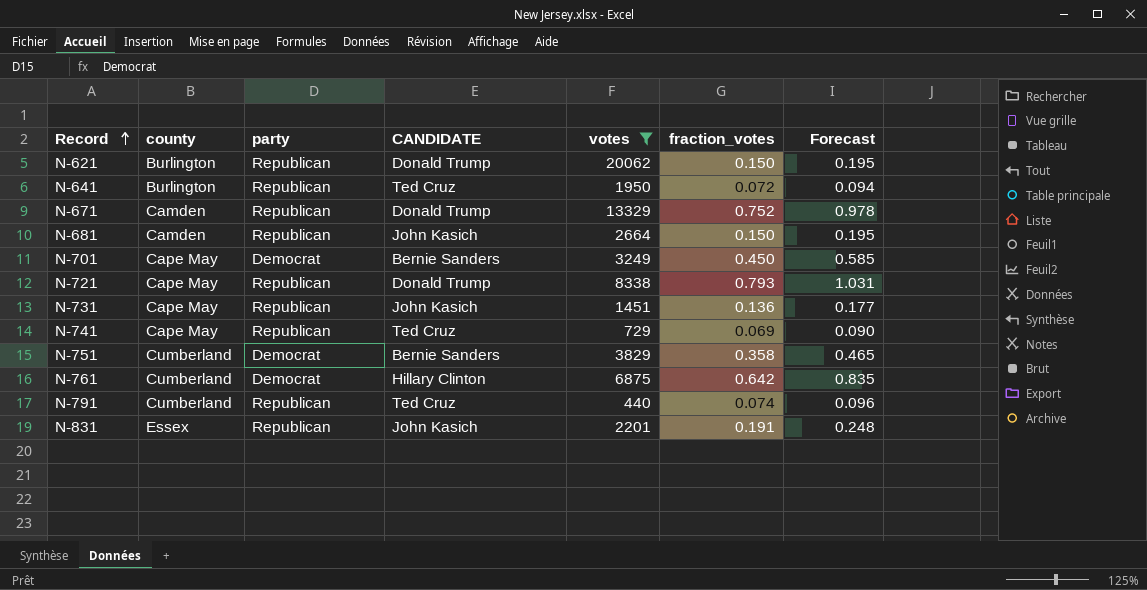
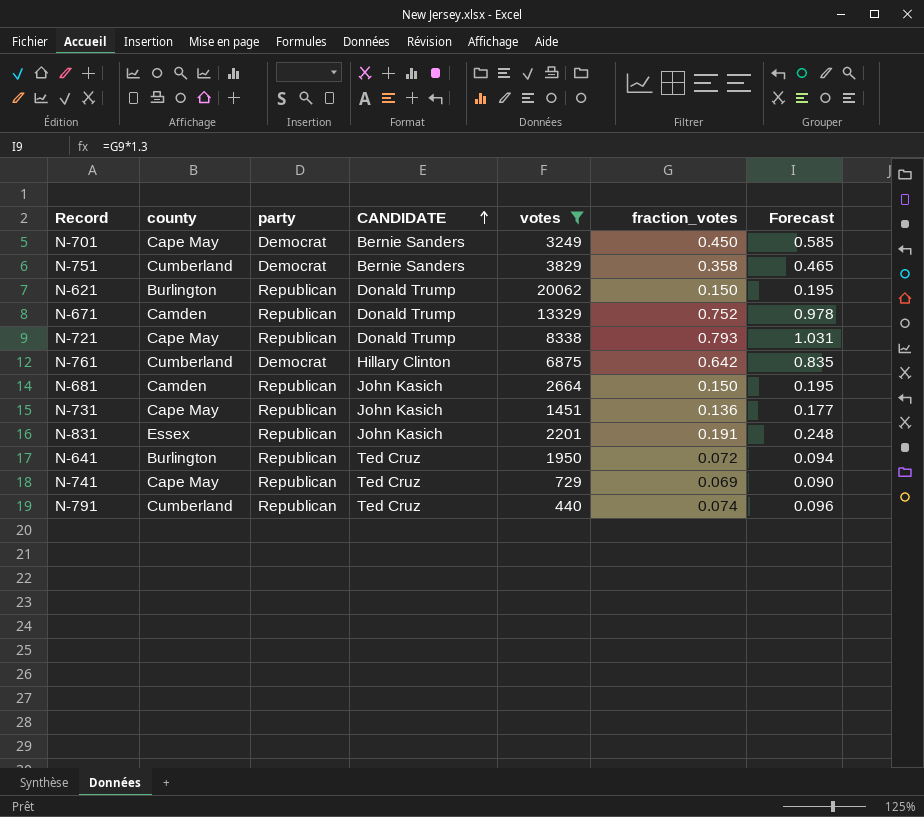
row order: Record ascending -> CANDIDATE ascending

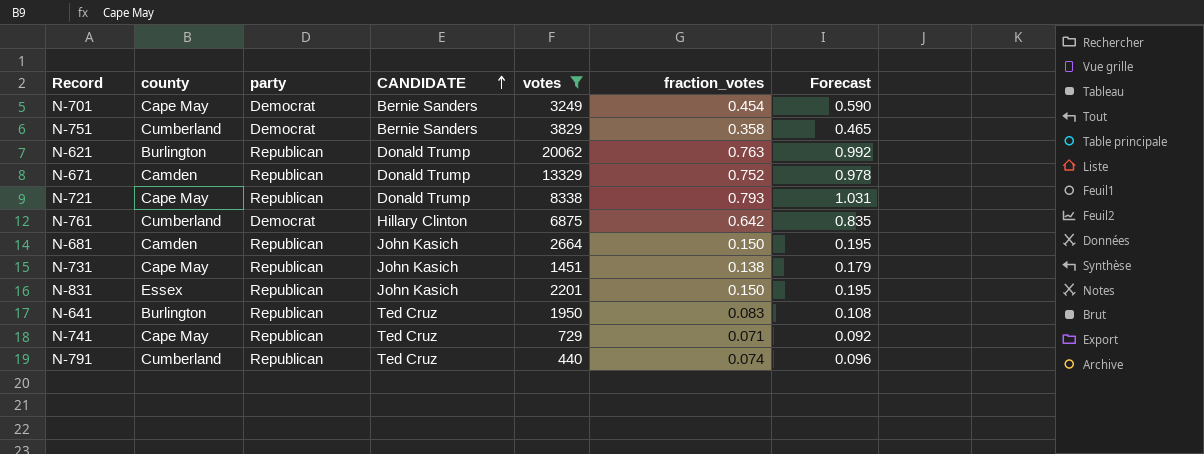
N-701 | fraction_votes: 0.450 -> 0.454
N-701 | Forecast: 0.585 -> 0.590
N-621 | fraction_votes: 0.150 -> 0.763
N-621 | Forecast: 0.195 -> 0.992
N-731 | fraction_votes: 0.136 -> 0.138
N-731 | Forecast: 0.177 -> 0.179
N-831 | fraction_votes: 0.191 -> 0.150
N-831 | Forecast: 0.248 -> 0.195
N-641 | fraction_votes: 0.072 -> 0.083
N-641 | Forecast: 0.094 -> 0.108
N-741 | fraction_votes: 0.069 -> 0.071
N-741 | Forecast: 0.090 -> 0.092

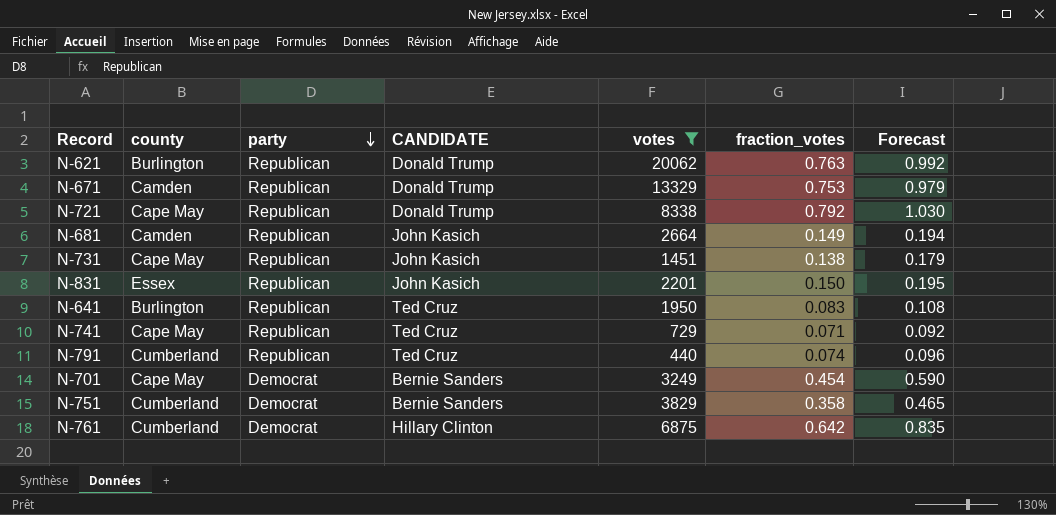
row order: CANDIDATE ascending -> party descending
N-671 | fraction_votes: 0.752 -> 0.753
N-671 | Forecast: 0.978 -> 0.979
N-721 | fraction_votes: 0.793 -> 0.792
N-721 | Forecast: 1.031 -> 1.030
N-681 | fraction_votes: 0.150 -> 0.149
N-681 | Forecast: 0.195 -> 0.194

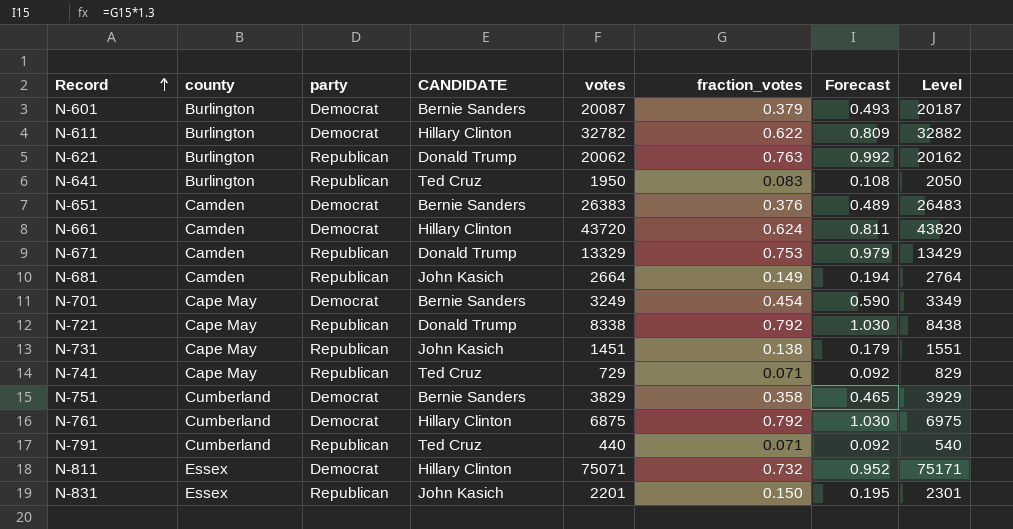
filter: votes <= 20062 -> none
row order: party descending -> Record ascending
column Level | formula: none -> [votes] + 100
N-761 | fraction_votes: 0.642 -> 0.792
N-761 | Forecast: 0.835 -> 1.030
N-791 | fraction_votes: 0.074 -> 0.071
N-791 | Forecast: 0.096 -> 0.092

